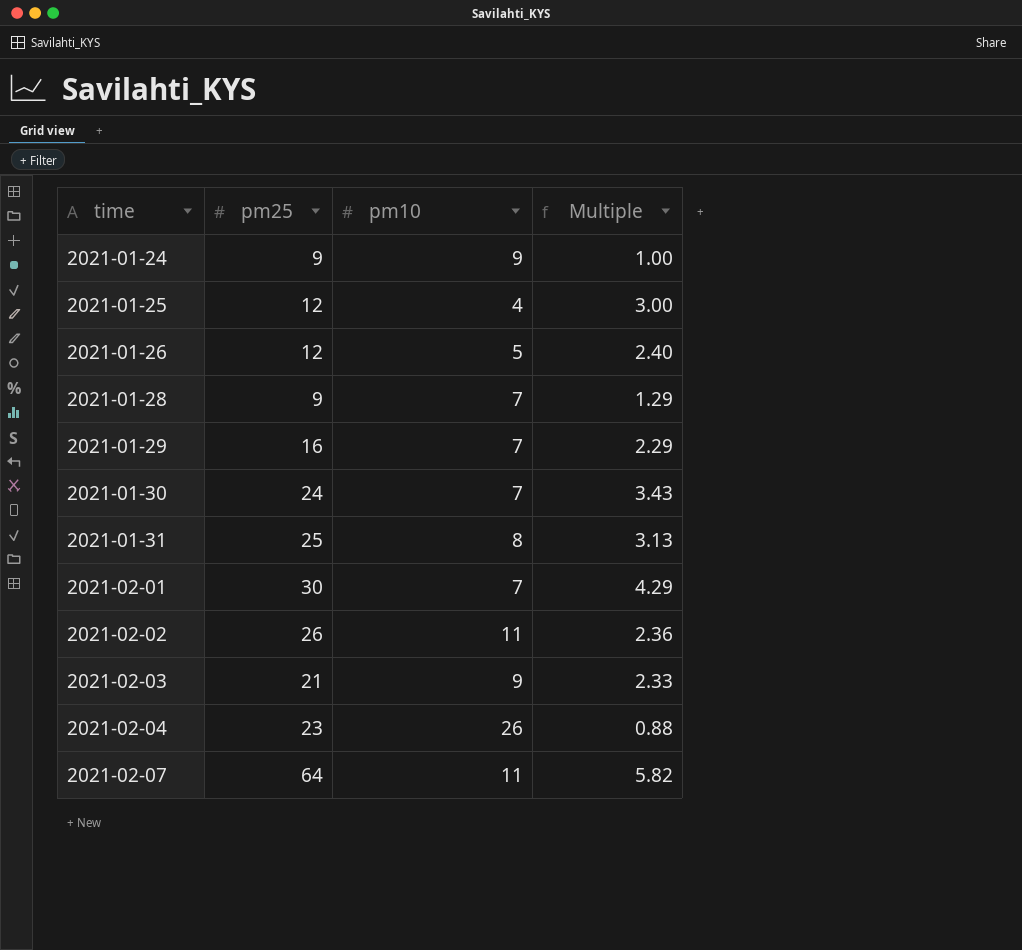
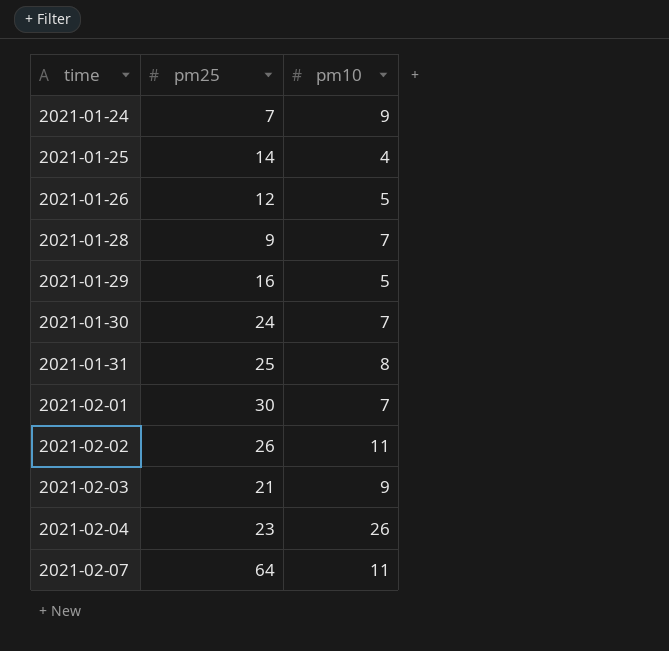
column Multiple | formula: [pm25] / [pm10] -> none
2021-01-24 | pm25: 9 -> 7
2021-01-25 | pm25: 12 -> 14
2021-01-29 | pm10: 7 -> 5

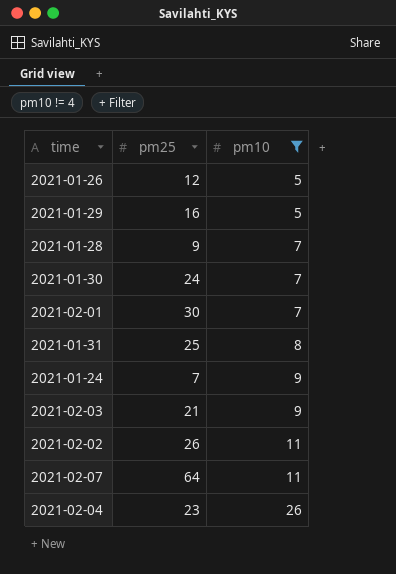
filter: none -> pm10 != 4
row order: time ascending -> pm10 ascending

